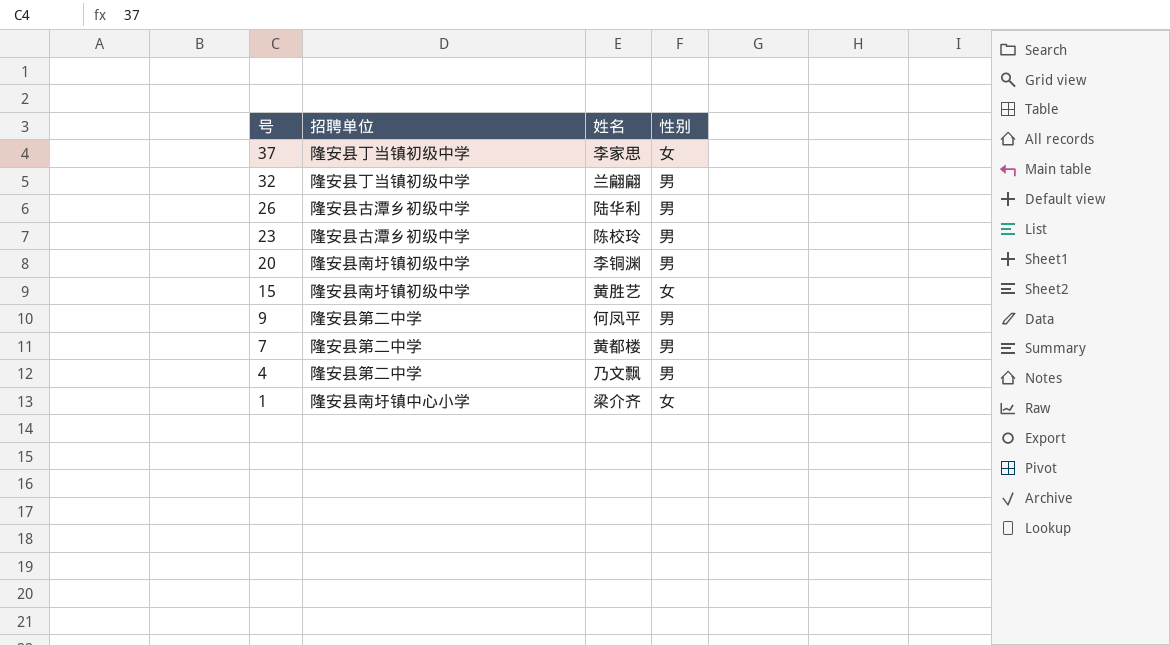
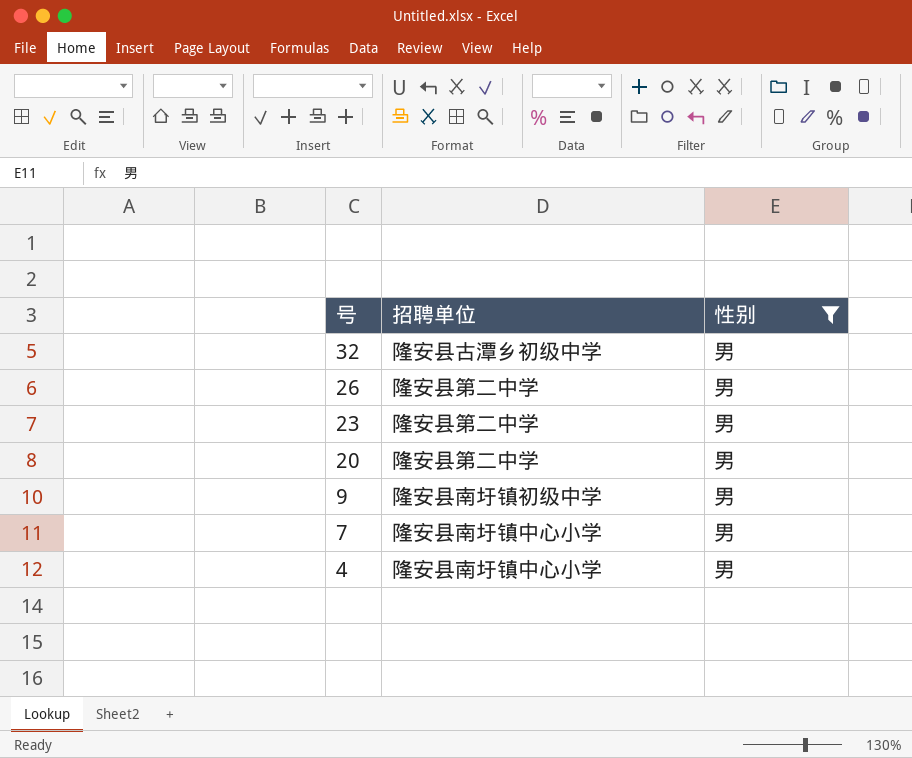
filter: none -> 性别 = 男
column 姓名 | position: 3 -> none
32 | 招聘单位: 隆安县丁当镇初级中学 -> 隆安县古潭乡初级中学
26 | 招聘单位: 隆安县古潭乡初级中学 -> 隆安县第二中学
23 | 招聘单位: 隆安县古潭乡初级中学 -> 隆安县第二中学
20 | 招聘单位: 隆安县南圩镇初级中学 -> 隆安县第二中学
9 | 招聘单位: 隆安县第二中学 -> 隆安县南圩镇初级中学
7 | 招聘单位: 隆安县第二中学 -> 隆安县南圩镇中心小学
4 | 招聘单位: 隆安县第二中学 -> 隆安县南圩镇中心小学

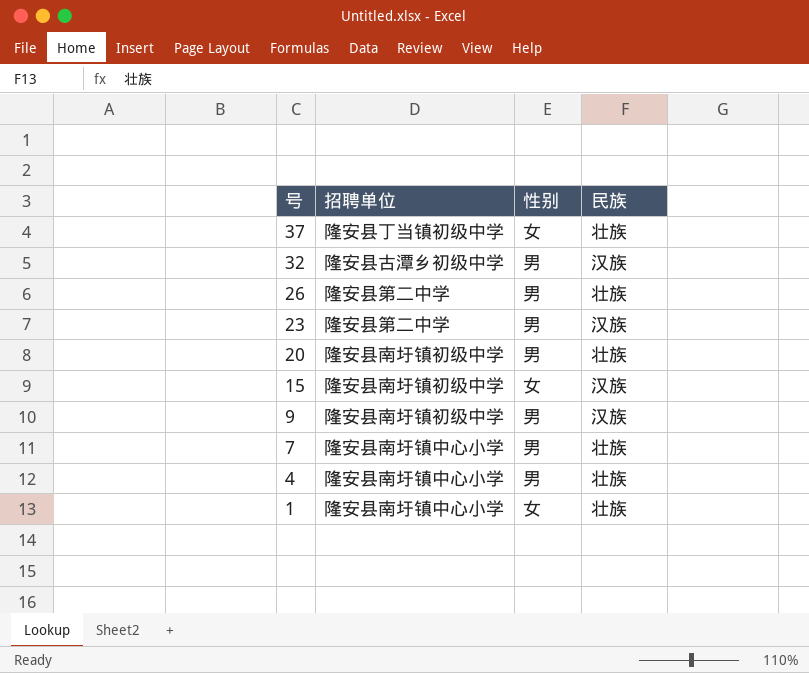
filter: 性别 = 男 -> none
column 民族 | position: none -> 4
20 | 招聘单位: 隆安县第二中学 -> 隆安县南圩镇初级中学

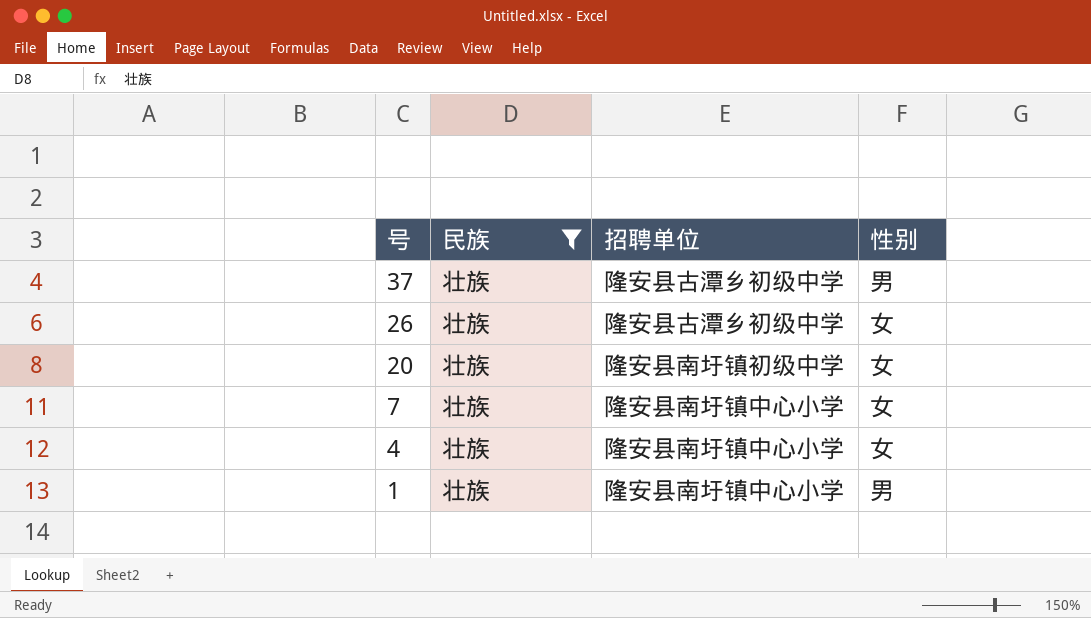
filter: none -> 民族 = 壮族
column 民族 | position: 4 -> 2
37 | 招聘单位: 隆安县丁当镇初级中学 -> 隆安县古潭乡初级中学
37 | 性别: 女 -> 男
26 | 招聘单位: 隆安县第二中学 -> 隆安县古潭乡初级中学
26 | 性别: 男 -> 女
20 | 性别: 男 -> 女
7 | 性别: 男 -> 女
4 | 性别: 男 -> 女
1 | 性别: 女 -> 男

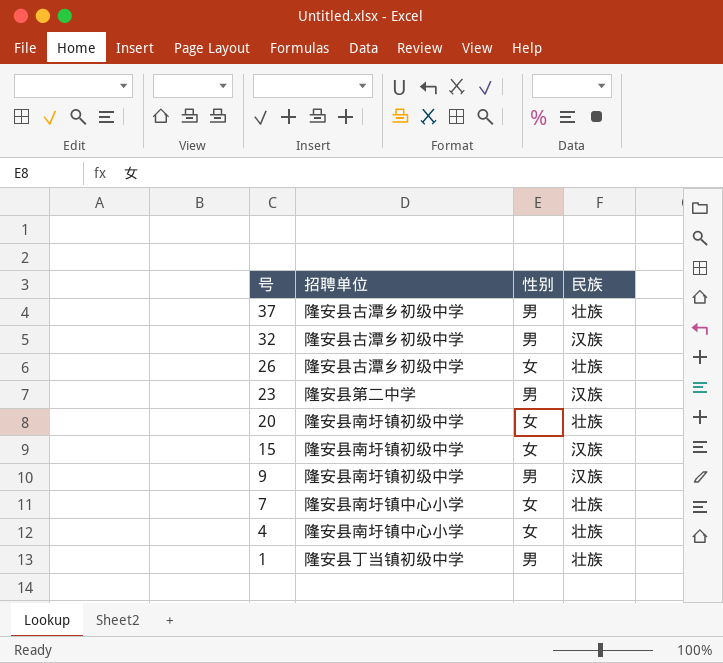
filter: 民族 = 壮族 -> none
column 民族 | position: 2 -> 4
1 | 招聘单位: 隆安县南圩镇中心小学 -> 隆安县丁当镇初级中学

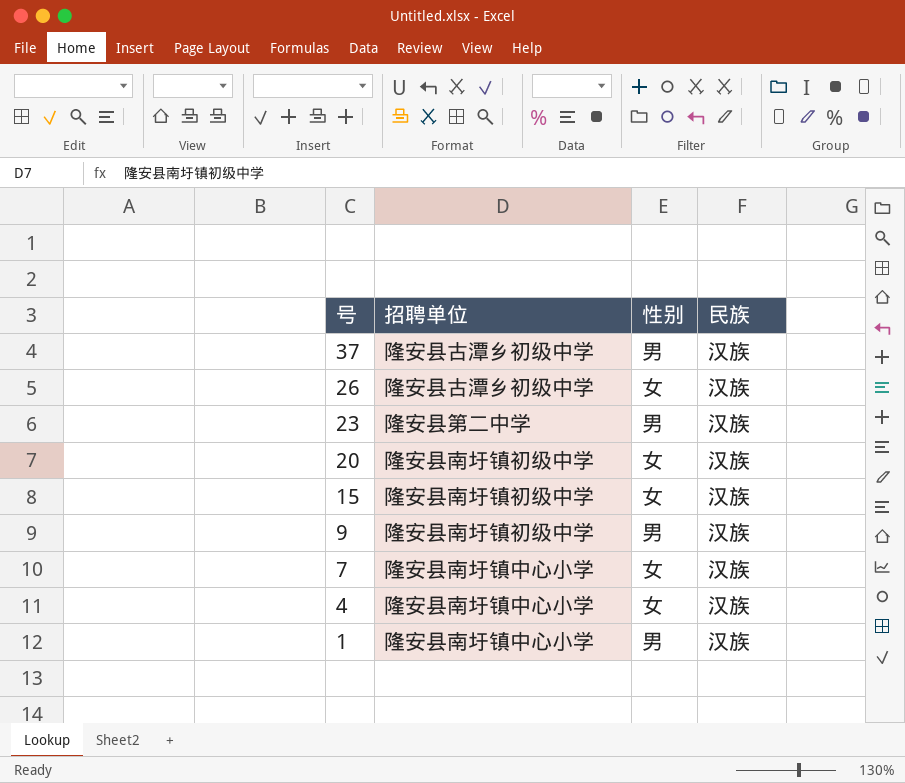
row 32: 隆安县古潭乡初级中学 | 男 | 汉族 -> none
37 | 民族: 壮族 -> 汉族
26 | 民族: 壮族 -> 汉族
20 | 民族: 壮族 -> 汉族
7 | 民族: 壮族 -> 汉族
4 | 民族: 壮族 -> 汉族
1 | 招聘单位: 隆安县丁当镇初级中学 -> 隆安县南圩镇中心小学
1 | 民族: 壮族 -> 汉族

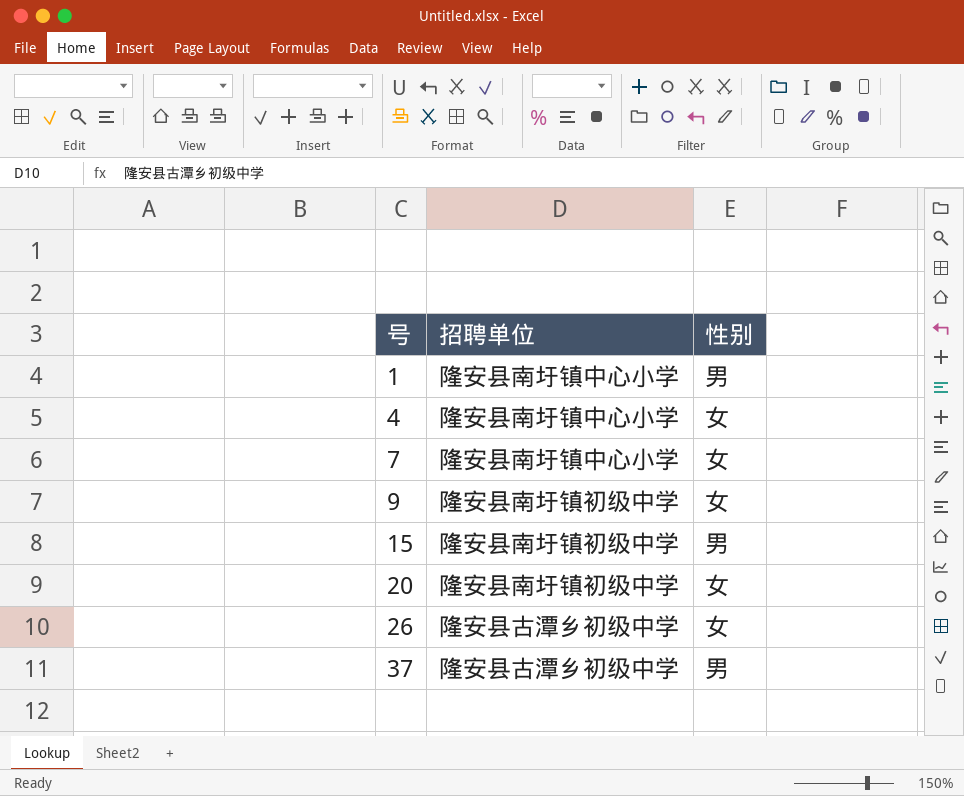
row order: 号 descending -> 号 ascending
column 民族 | position: 4 -> none
row 23: 隆安县第二中学 | 男 | 汉族 -> none
9 | 性别: 男 -> 女
15 | 性别: 女 -> 男

